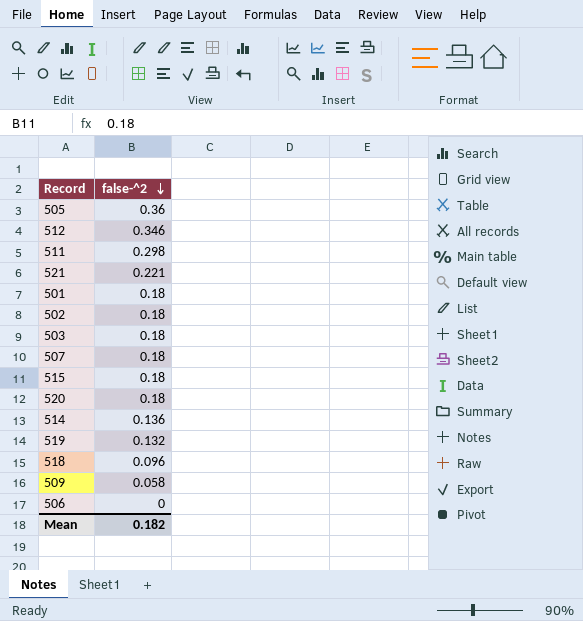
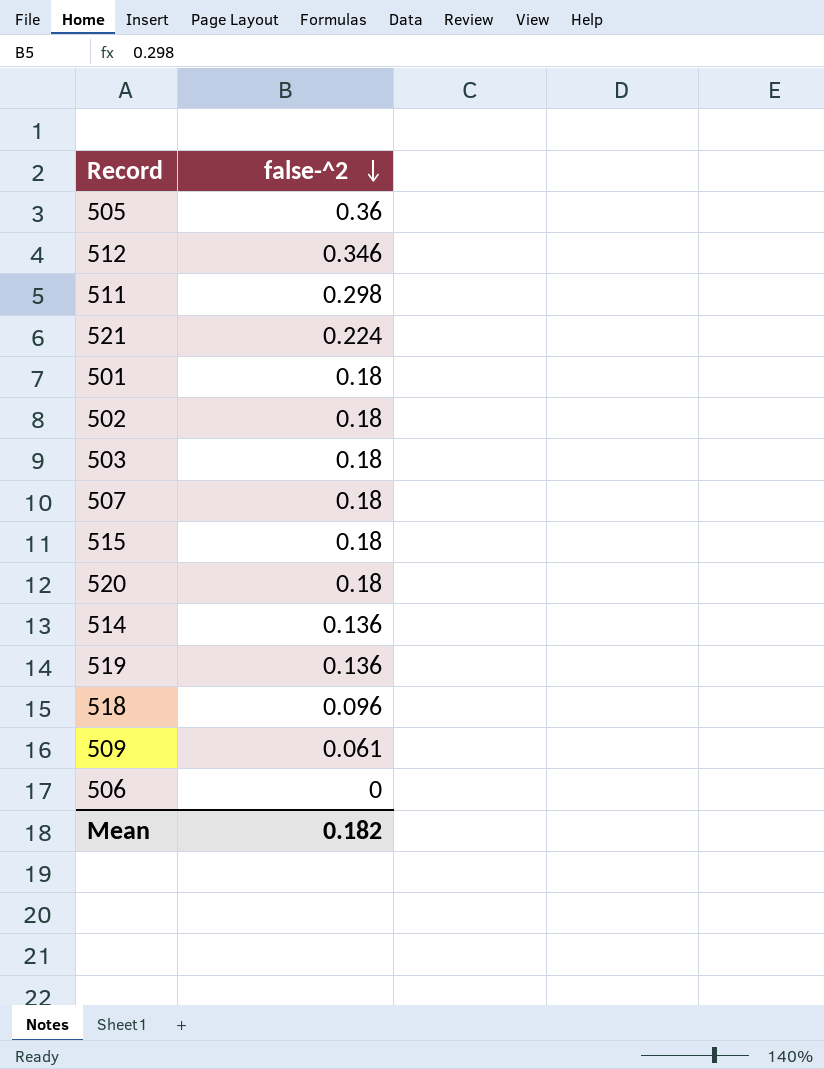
521 | false-^2: 0.221 -> 0.224
519 | false-^2: 0.132 -> 0.136
509 | false-^2: 0.058 -> 0.061

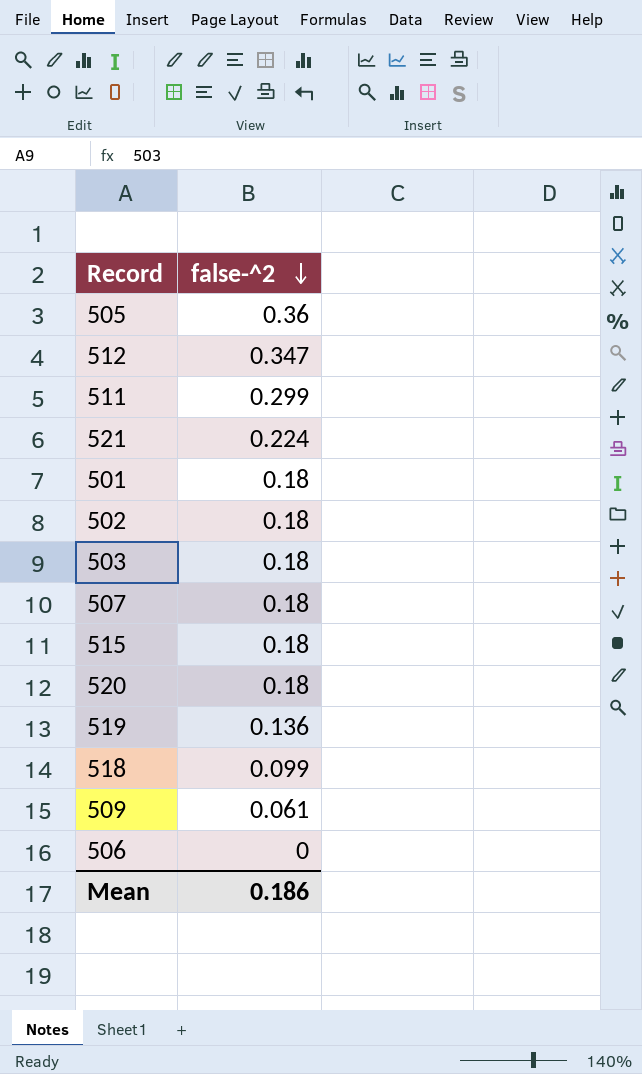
row 514: 0.136 -> none
512 | false-^2: 0.346 -> 0.347
511 | false-^2: 0.298 -> 0.299
518 | false-^2: 0.096 -> 0.099
Mean | false-^2: 0.182 -> 0.186

